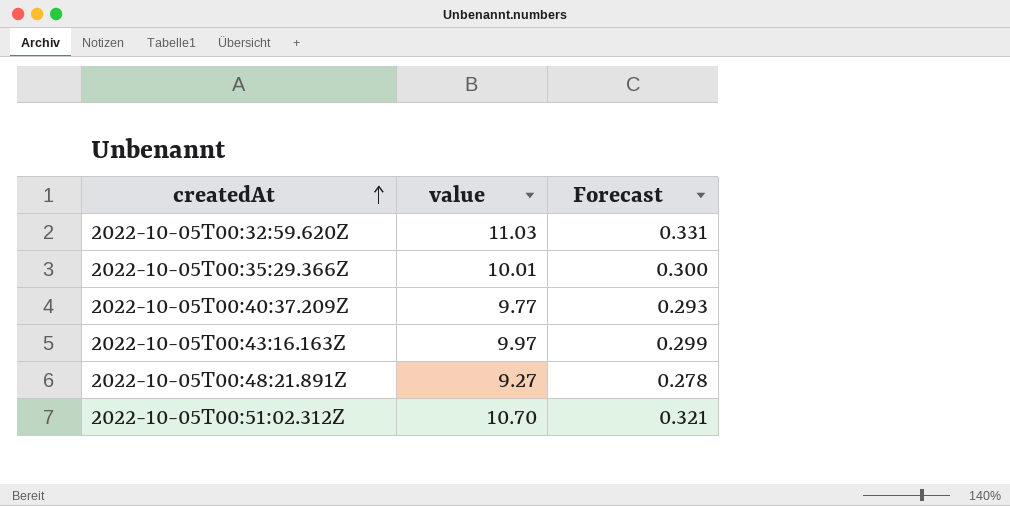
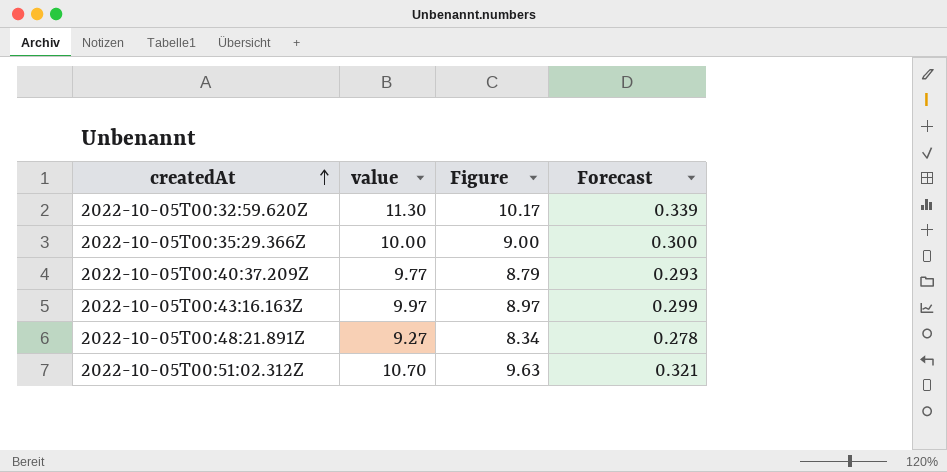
column Figure | formula: none -> [value] * 0.9
2022-10-05T00:32:59.620Z | value: 11.03 -> 11.30
2022-10-05T00:32:59.620Z | Forecast: 0.331 -> 0.339
2022-10-05T00:35:29.366Z | value: 10.01 -> 10.00

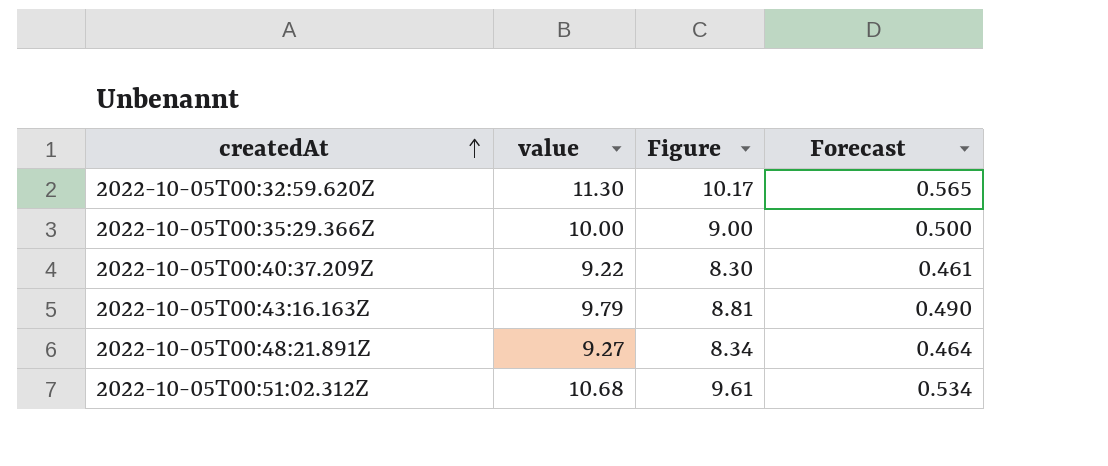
column Forecast | formula: [value] * 0.03 -> [value] * 0.05
2022-10-05T00:40:37.209Z | value: 9.77 -> 9.22
2022-10-05T00:40:37.209Z | Figure: 8.79 -> 8.30
2022-10-05T00:43:16.163Z | value: 9.97 -> 9.79
2022-10-05T00:43:16.163Z | Figure: 8.97 -> 8.81
2022-10-05T00:51:02.312Z | value: 10.70 -> 10.68
2022-10-05T00:51:02.312Z | Figure: 9.63 -> 9.61

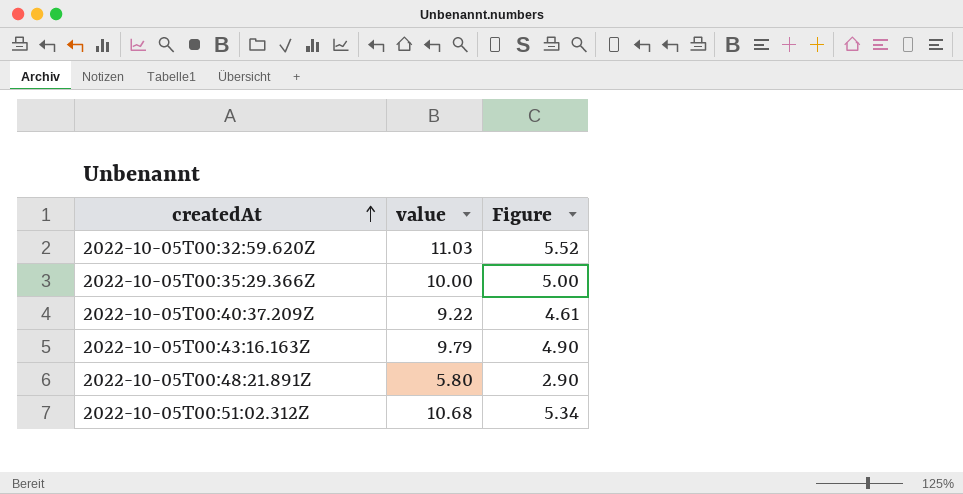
column Forecast | formula: [value] * 0.05 -> none
column Figure | formula: [value] * 0.9 -> [value] * 0.5
2022-10-05T00:32:59.620Z | value: 11.30 -> 11.03
2022-10-05T00:48:21.891Z | value: 9.27 -> 5.80

